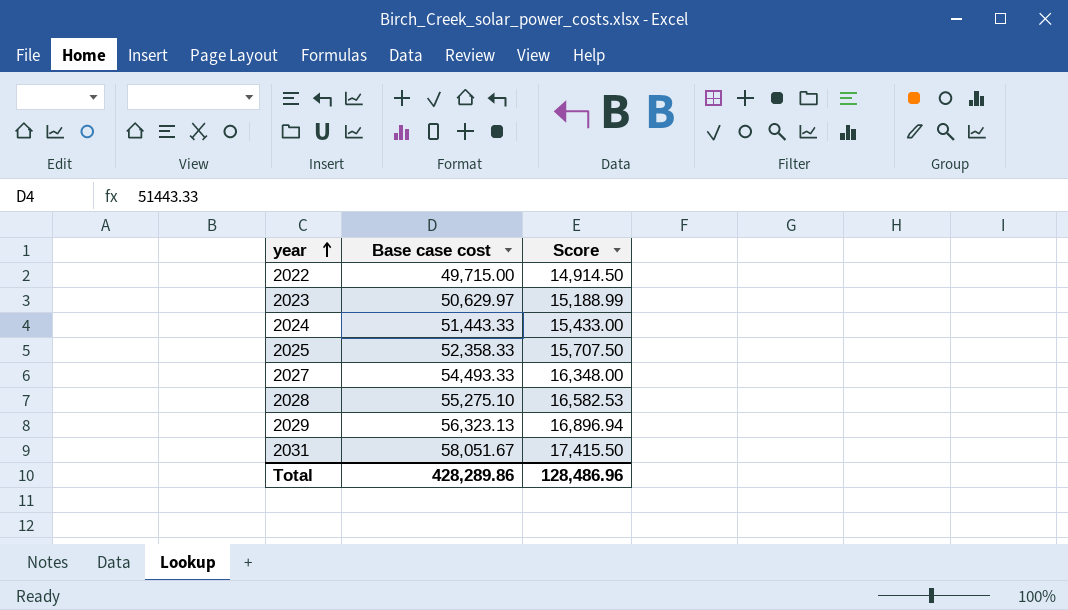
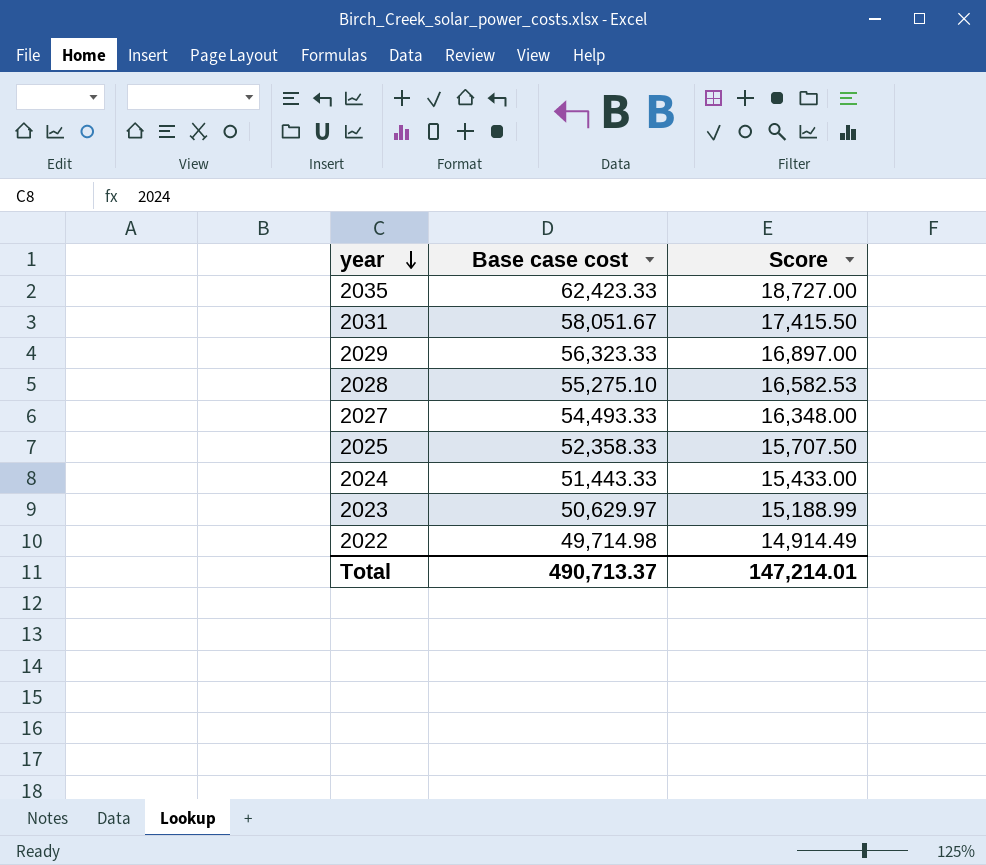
row order: year ascending -> year descending
row 2035: none -> 62,423.33 | 18,727.00
2029 | Base case cost: 56,323.13 -> 56,323.33
2029 | Score: 16,896.94 -> 16,897.00
2022 | Base case cost: 49,715.00 -> 49,714.98
2022 | Score: 14,914.50 -> 14,914.49
Total | Base case cost: 428,289.86 -> 490,713.37
Total | Score: 128,486.96 -> 147,214.01

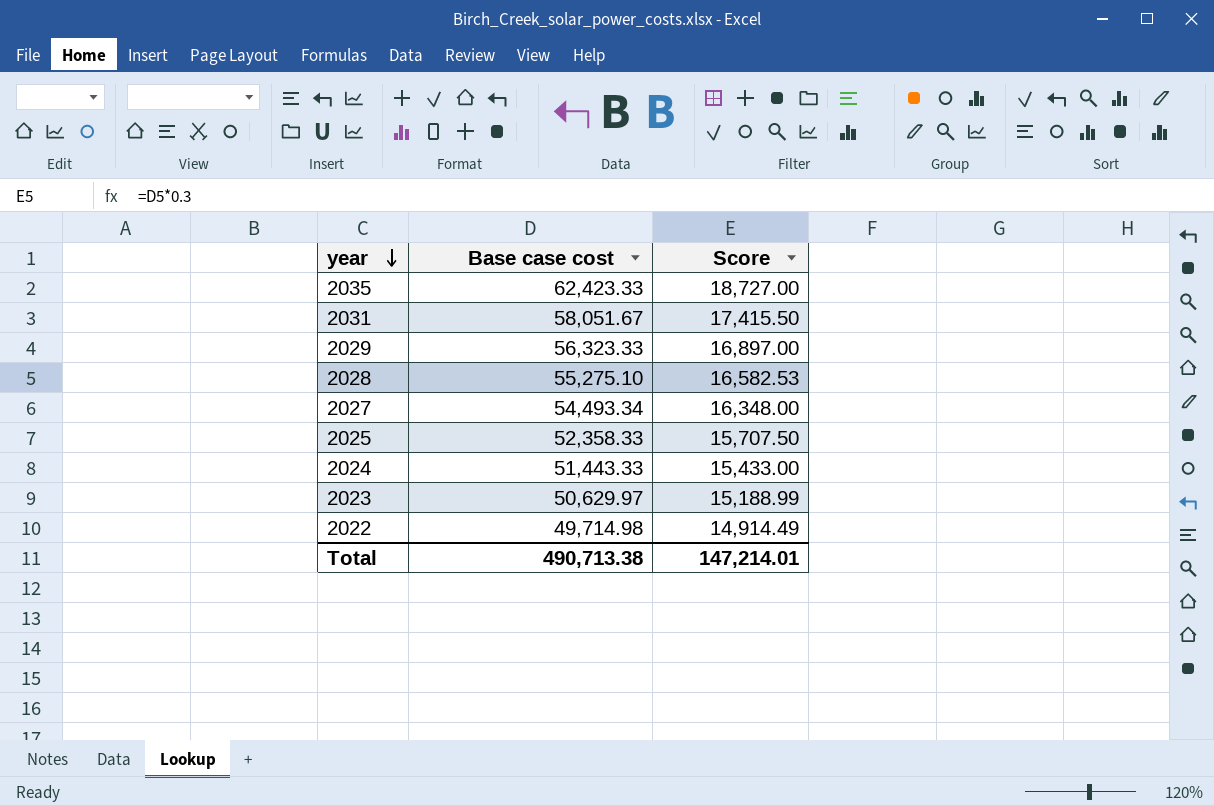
2027 | Base case cost: 54,493.33 -> 54,493.34
Total | Base case cost: 490,713.37 -> 490,713.38

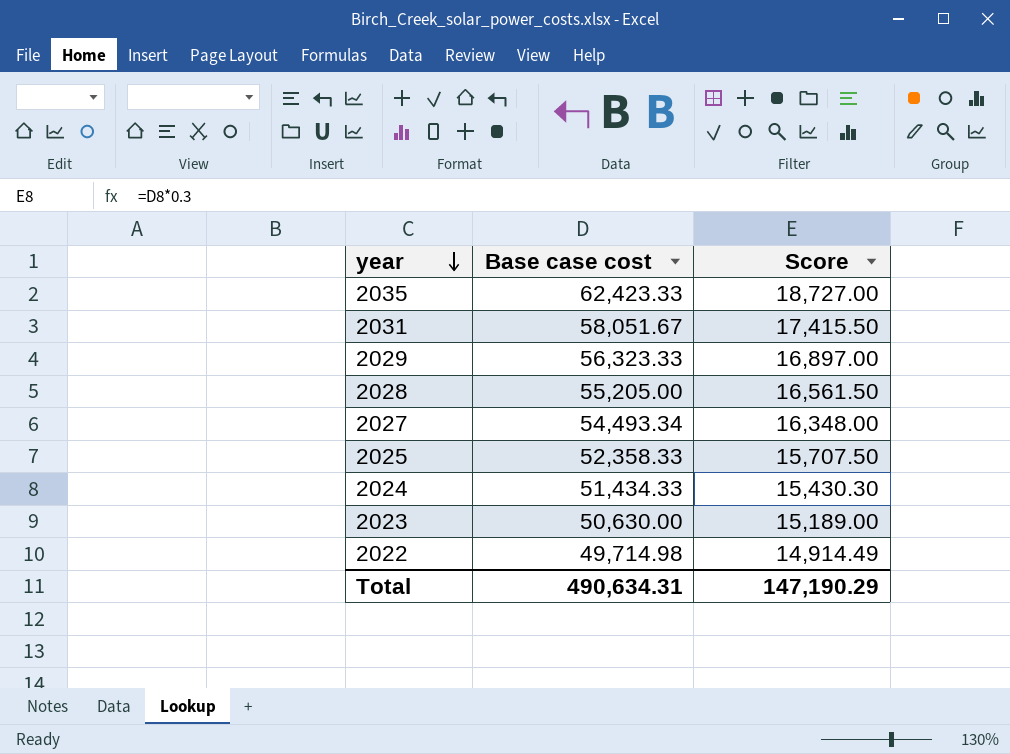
2028 | Base case cost: 55,275.10 -> 55,205.00
2028 | Score: 16,582.53 -> 16,561.50
2024 | Base case cost: 51,443.33 -> 51,434.33
2024 | Score: 15,433.00 -> 15,430.30
2023 | Base case cost: 50,629.97 -> 50,630.00
2023 | Score: 15,188.99 -> 15,189.00
Total | Base case cost: 490,713.38 -> 490,634.31
Total | Score: 147,214.01 -> 147,190.29

